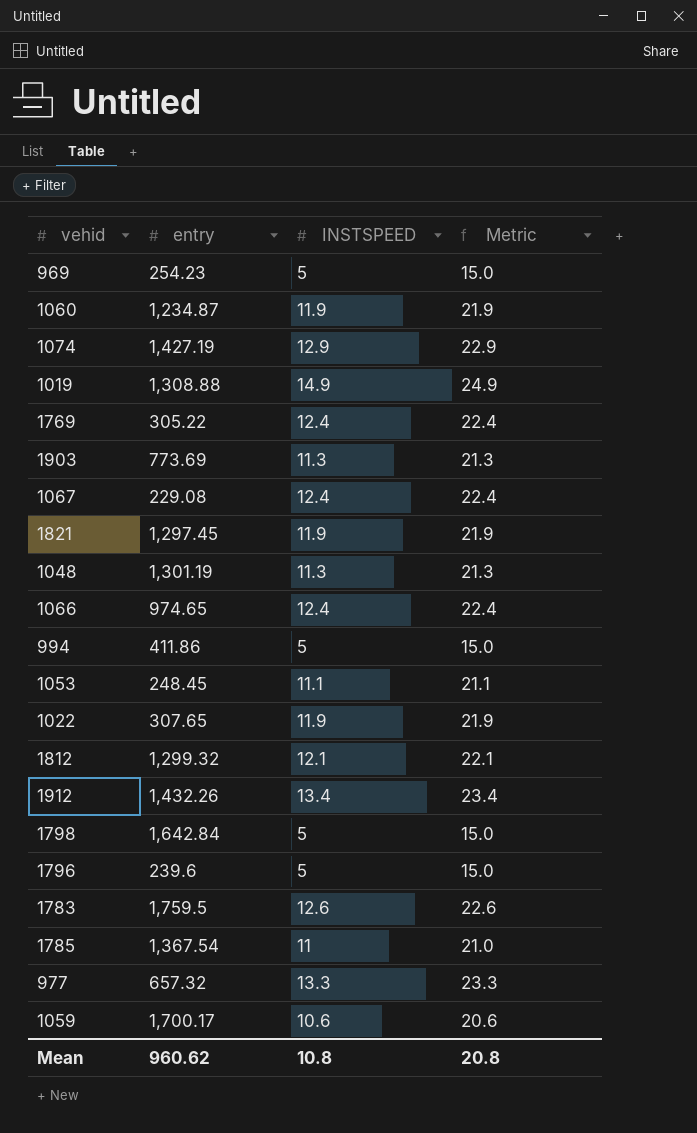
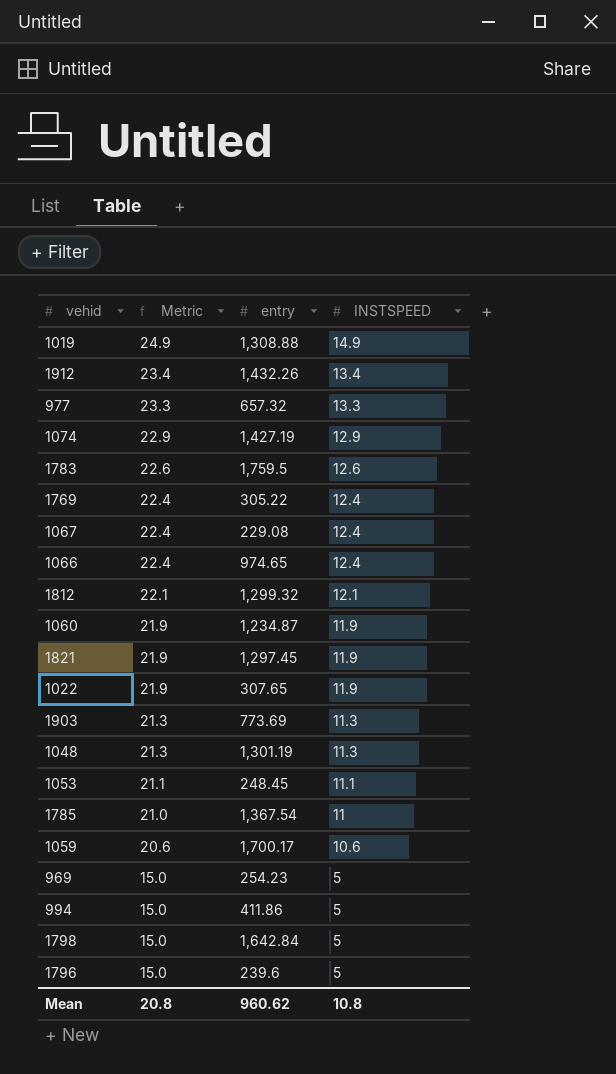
row order: none -> Metric descending
column Metric | position: 4 -> 2

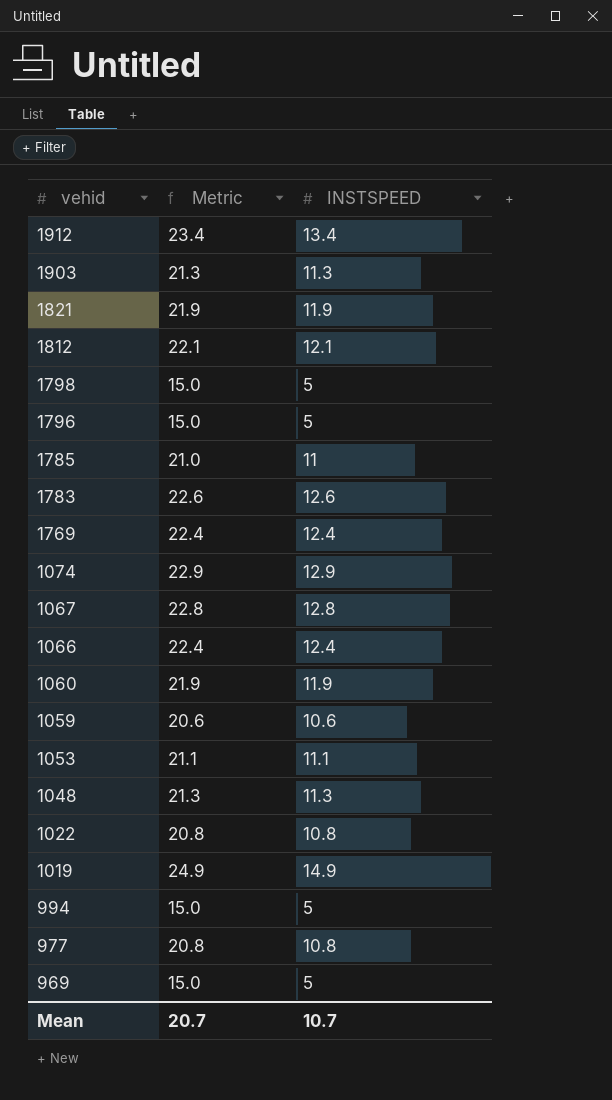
row order: Metric descending -> vehid descending
column entry | position: 3 -> none
1067 | Metric: 22.4 -> 22.8
1067 | INSTSPEED: 12.4 -> 12.8
1022 | Metric: 21.9 -> 20.8
1022 | INSTSPEED: 11.9 -> 10.8
977 | Metric: 23.3 -> 20.8
977 | INSTSPEED: 13.3 -> 10.8
Mean | Metric: 20.8 -> 20.7
Mean | INSTSPEED: 10.8 -> 10.7

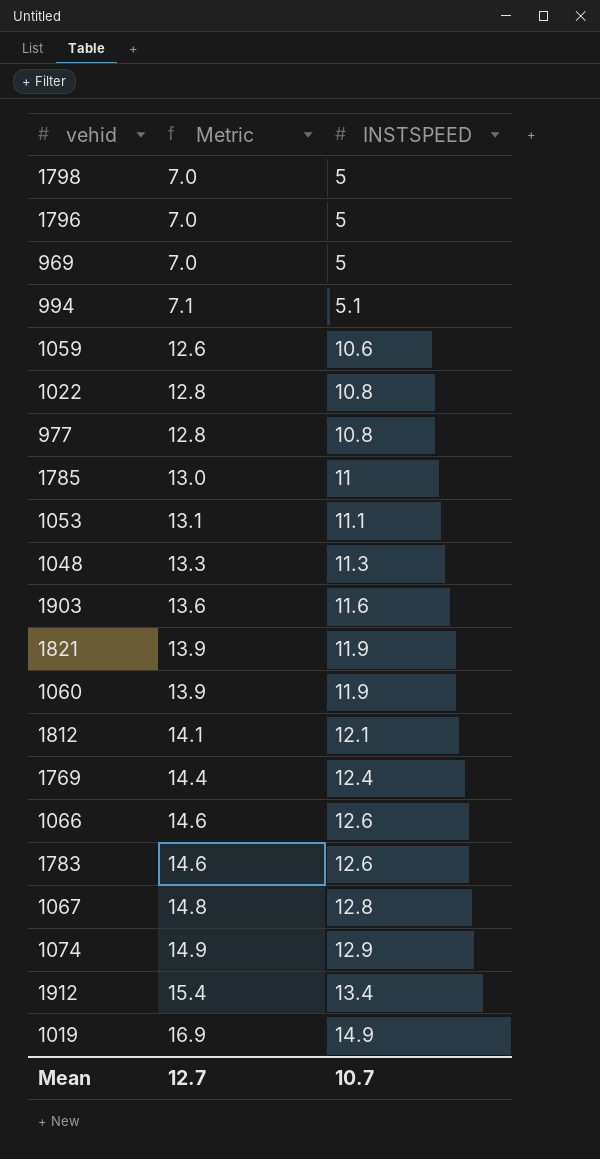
row order: vehid descending -> Metric ascending
column Metric | formula: [INSTSPEED] + 10 -> [INSTSPEED] + 2
994 | INSTSPEED: 5 -> 5.1
1903 | INSTSPEED: 11.3 -> 11.6
1066 | INSTSPEED: 12.4 -> 12.6
Mean | Metric: 20.7 -> 12.7

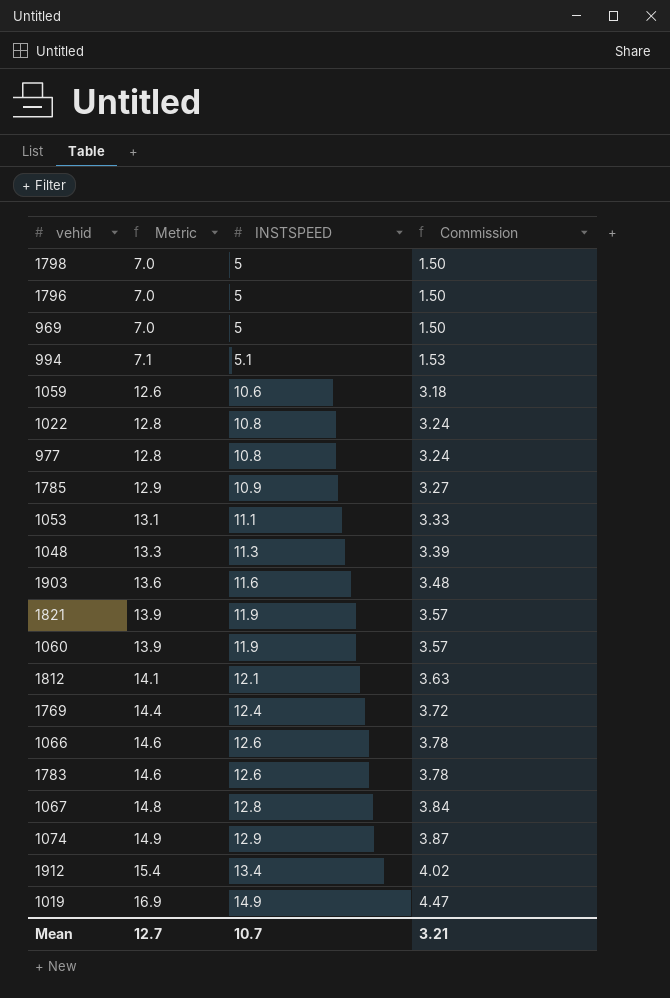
column Commission | formula: none -> [INSTSPEED] * 0.3
1785 | Metric: 13.0 -> 12.9
1785 | INSTSPEED: 11 -> 10.9

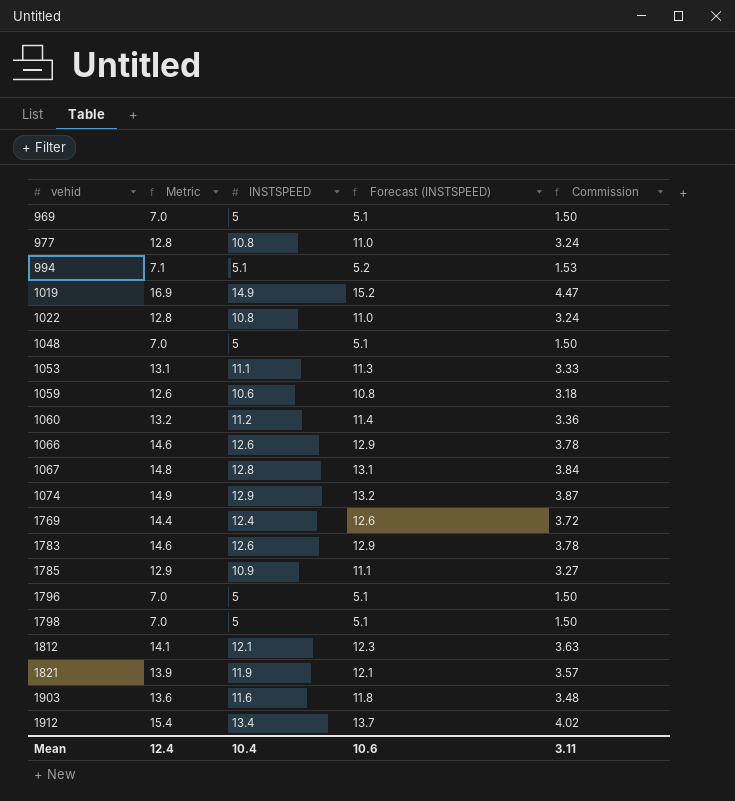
row order: Metric ascending -> vehid ascending
column Forecast (INSTSPEED) | formula: none -> [INSTSPEED] * 1.02
1048 | Metric: 13.3 -> 7.0
1048 | INSTSPEED: 11.3 -> 5
1048 | Commission: 3.39 -> 1.50
1060 | Metric: 13.9 -> 13.2
1060 | INSTSPEED: 11.9 -> 11.2
1060 | Commission: 3.57 -> 3.36
Mean | Metric: 12.7 -> 12.4
Mean | INSTSPEED: 10.7 -> 10.4
Mean | Commission: 3.21 -> 3.11

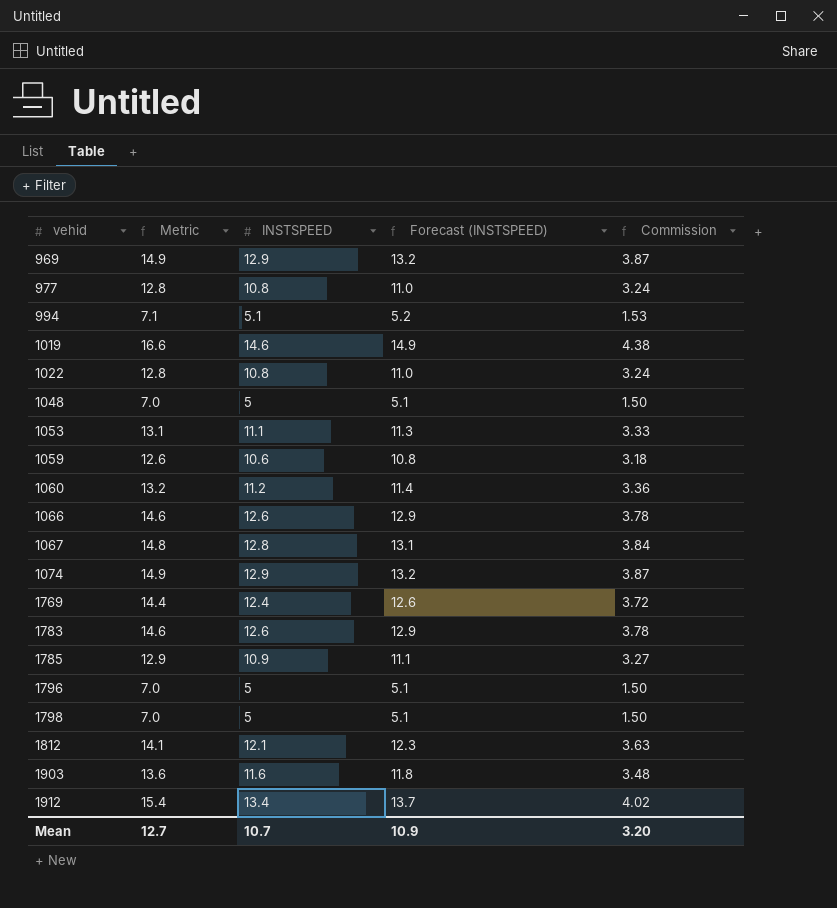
row 1821: 13.9 | 11.9 | 12.1 | 3.57 -> none
969 | Metric: 7.0 -> 14.9
969 | INSTSPEED: 5 -> 12.9
969 | Forecast (INSTSPEED): 5.1 -> 13.2
969 | Commission: 1.50 -> 3.87
1019 | Metric: 16.9 -> 16.6
1019 | INSTSPEED: 14.9 -> 14.6
1019 | Forecast (INSTSPEED): 15.2 -> 14.9
1019 | Commission: 4.47 -> 4.38
Mean | Metric: 12.4 -> 12.7
Mean | INSTSPEED: 10.4 -> 10.7
Mean | Forecast (INSTSPEED): 10.6 -> 10.9
Mean | Commission: 3.11 -> 3.20

